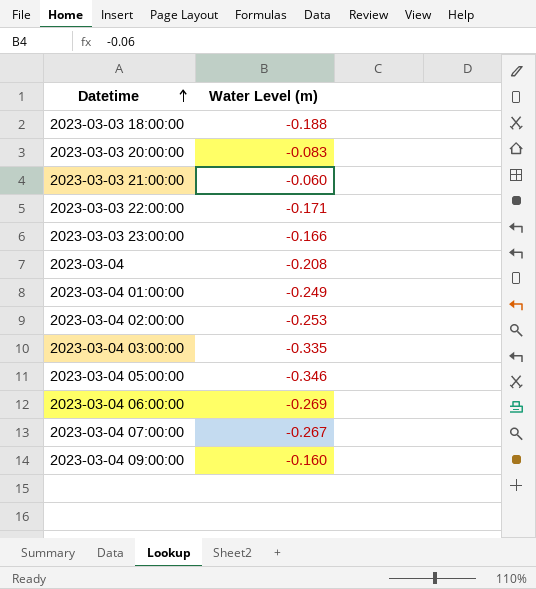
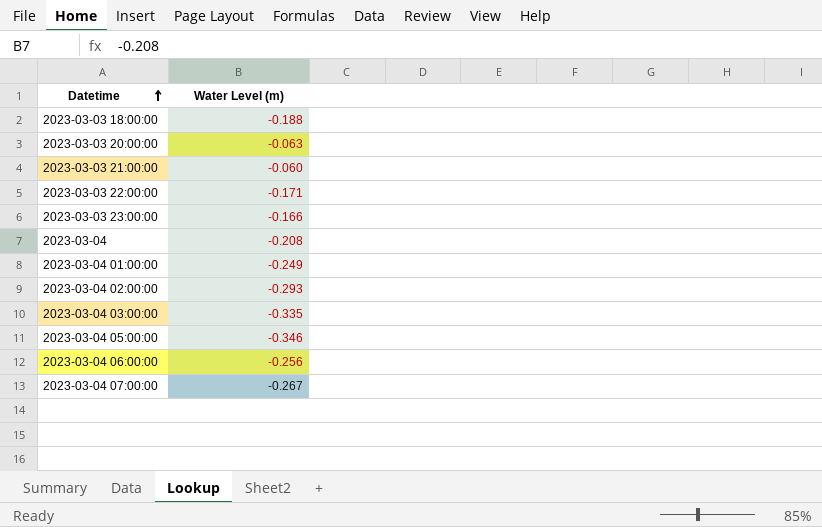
row 2023-03-04 09:00:00: -0.160 -> none
2023-03-03 20:00:00 | Water Level (m): -0.083 -> -0.063
2023-03-04 02:00:00 | Water Level (m): -0.253 -> -0.293
2023-03-04 06:00:00 | Water Level (m): -0.269 -> -0.256

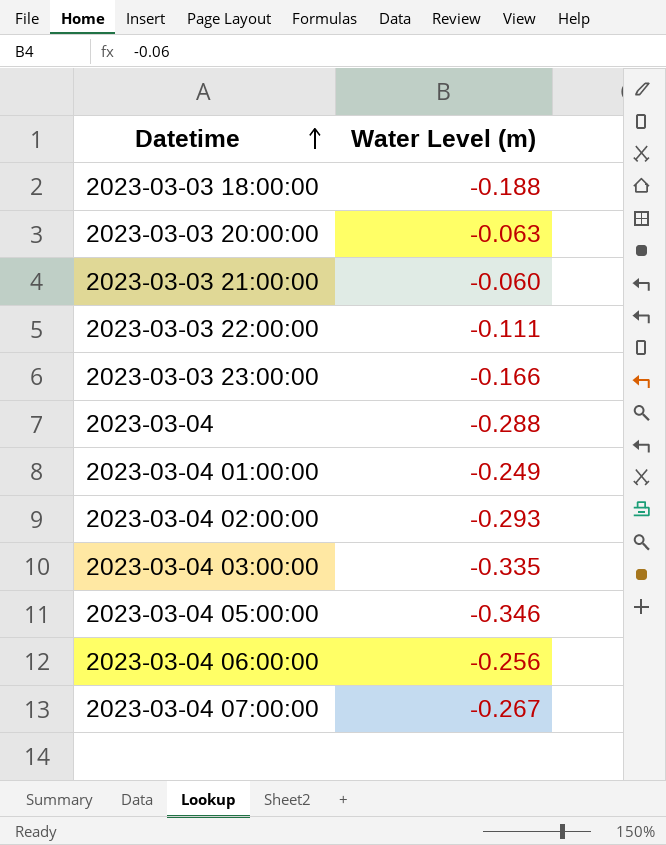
2023-03-03 22:00:00 | Water Level (m): -0.171 -> -0.111
2023-03-04 | Water Level (m): -0.208 -> -0.288

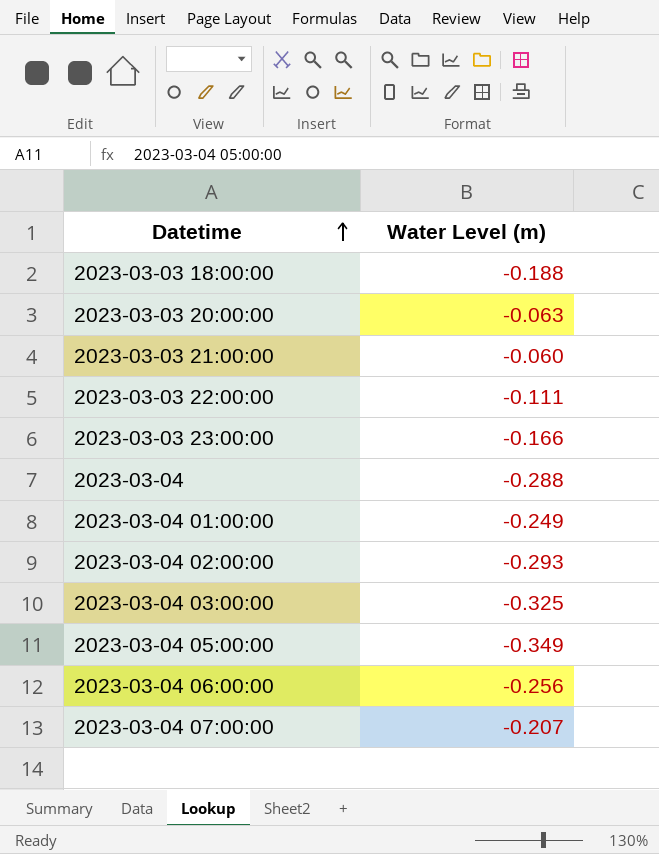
2023-03-04 03:00:00 | Water Level (m): -0.335 -> -0.325
2023-03-04 05:00:00 | Water Level (m): -0.346 -> -0.349
2023-03-04 07:00:00 | Water Level (m): -0.267 -> -0.207

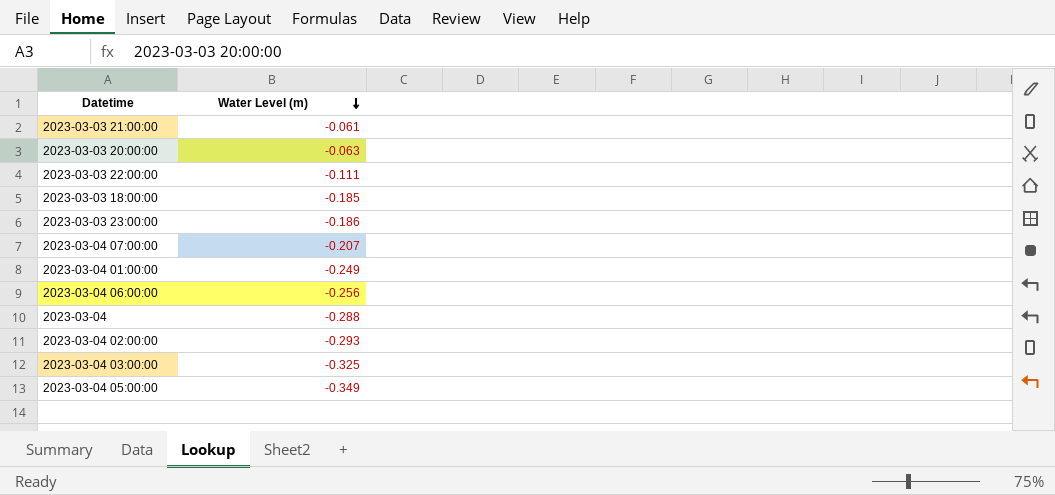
row order: Datetime ascending -> Water Level (m) descending
2023-03-03 21:00:00 | Water Level (m): -0.060 -> -0.061
2023-03-03 18:00:00 | Water Level (m): -0.188 -> -0.185
2023-03-03 23:00:00 | Water Level (m): -0.166 -> -0.186

